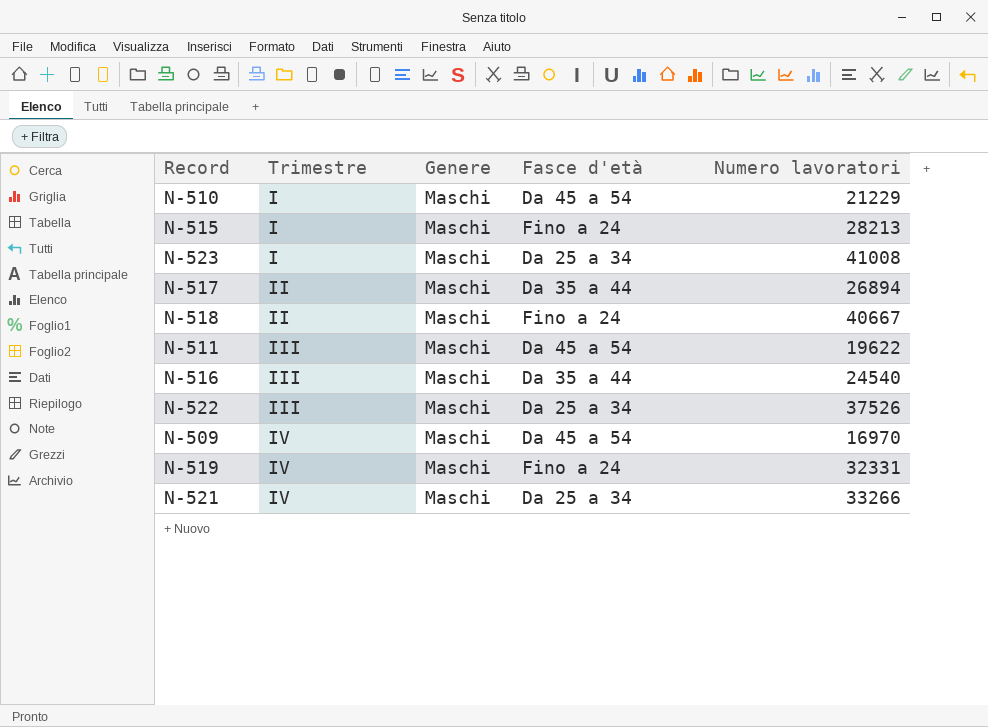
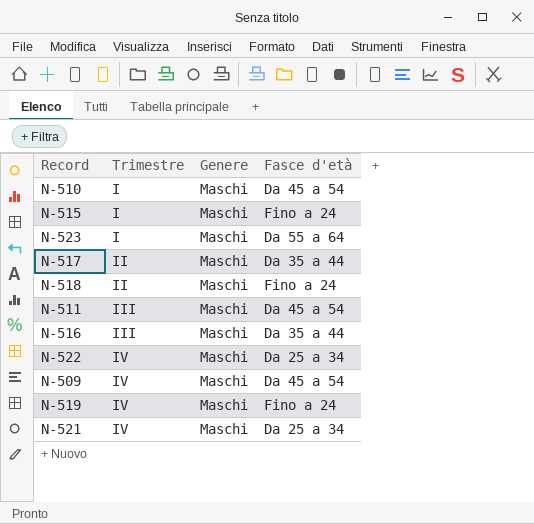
column Numero lavoratori | position: 5 -> none
N-523 | Fasce d'età: Da 25 a 34 -> Da 55 a 64
N-522 | Trimestre: III -> IV

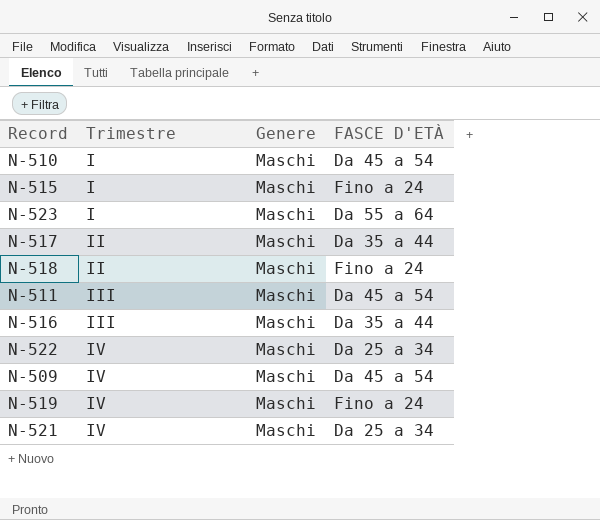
column name: Fasce d'età -> FASCE D'ETÀ

